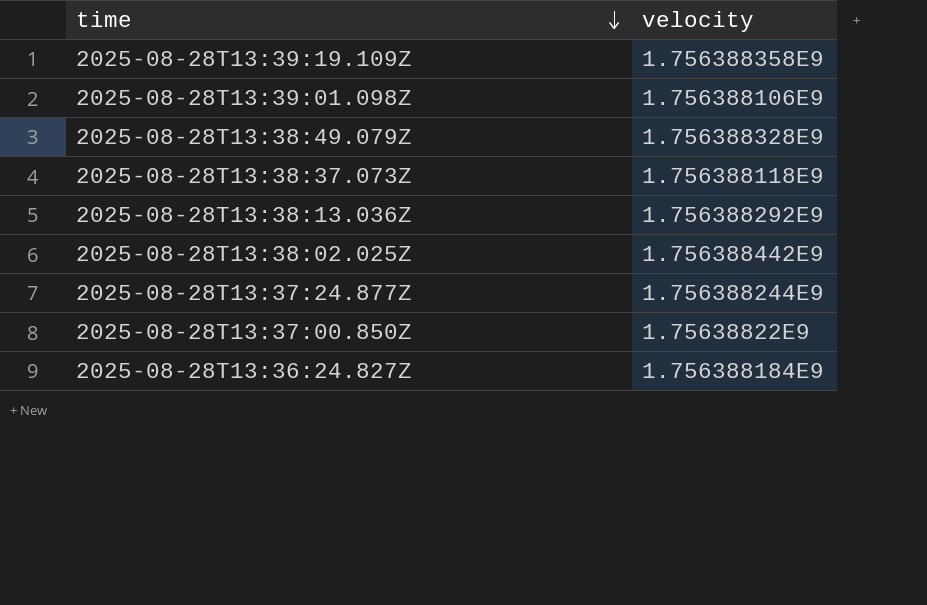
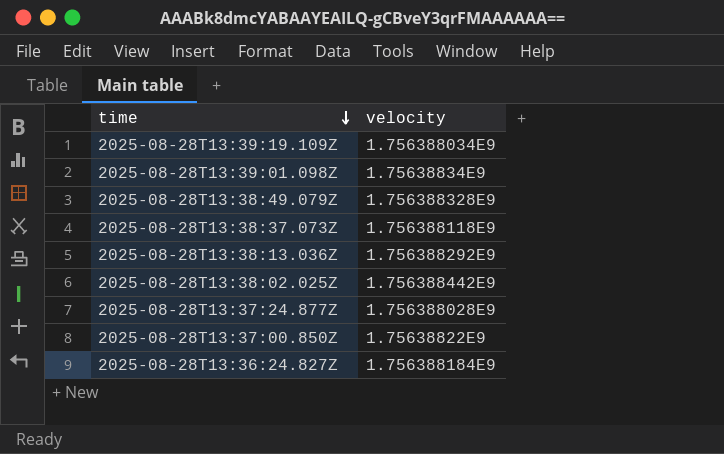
2025-08-28T13:39:19.109Z | velocity: 1.756388358E9 -> 1.756388034E9
2025-08-28T13:39:01.098Z | velocity: 1.756388106E9 -> 1.75638834E9
2025-08-28T13:37:24.877Z | velocity: 1.756388244E9 -> 1.756388028E9

